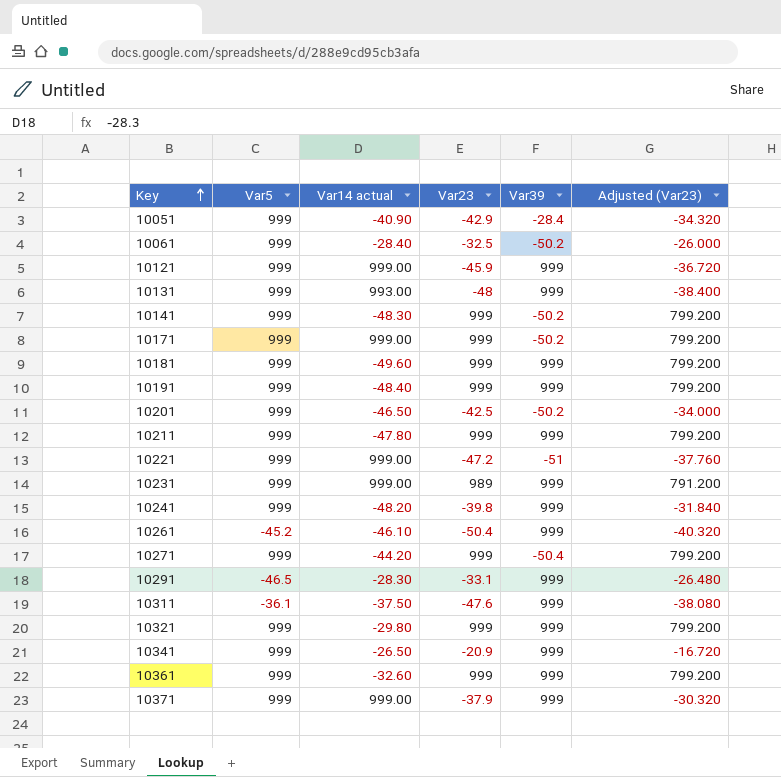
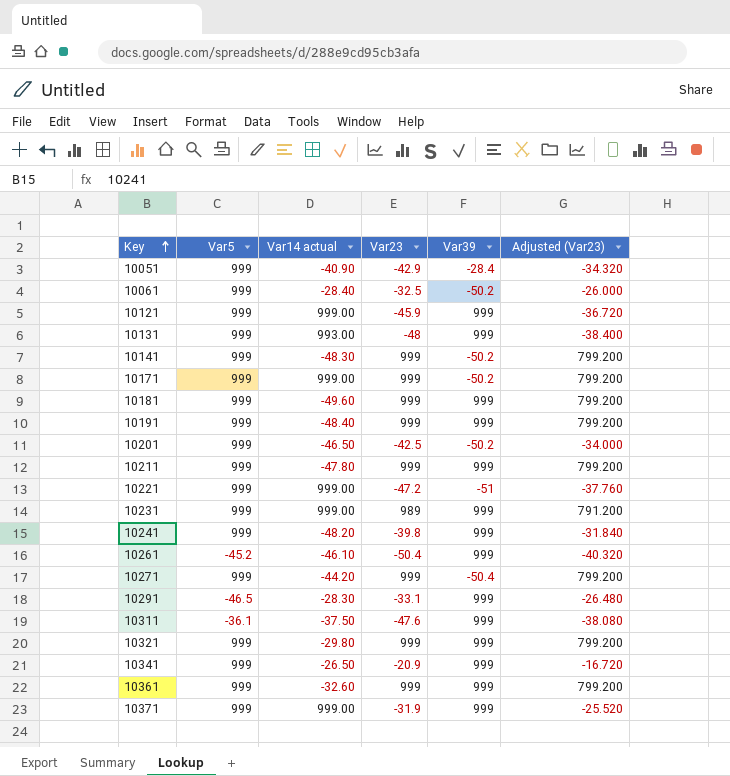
10371 | Var23: -37.9 -> -31.9
10371 | Adjusted (Var23): -30.320 -> -25.520

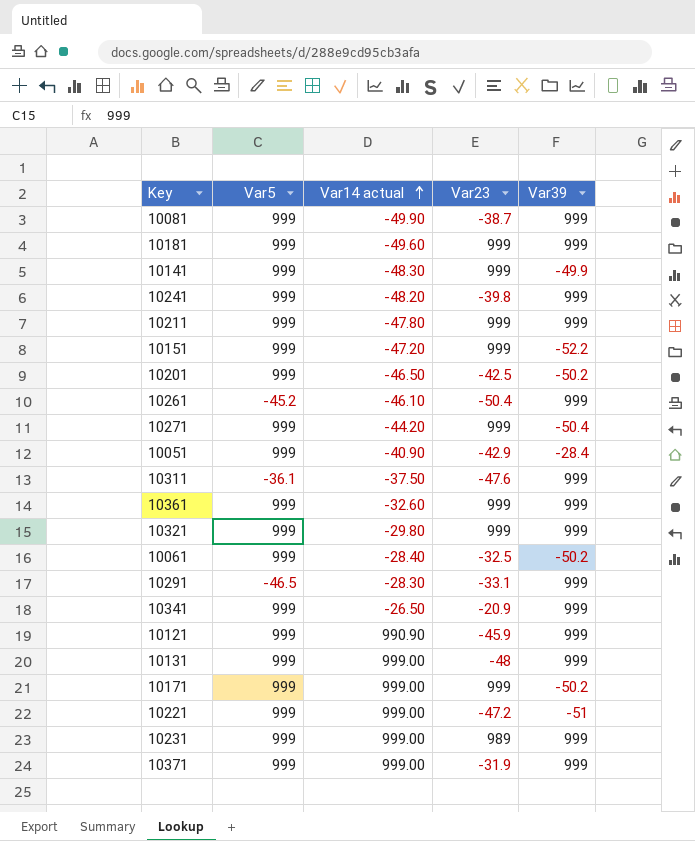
row order: Key ascending -> Var14 actual ascending
column Adjusted (Var23) | formula: [Var23] * 0.8 -> none
row 10191: 999 | -48.40 | 999 | 999 | 799.200 -> none
row 10081: none -> 999 | -49.90 | -38.7 | 999
10141 | Var39: -50.2 -> -49.9
row 10151: none -> 999 | -47.20 | 999 | -52.2
10121 | Var14 actual: 999.00 -> 990.90
10131 | Var14 actual: 993.00 -> 999.00

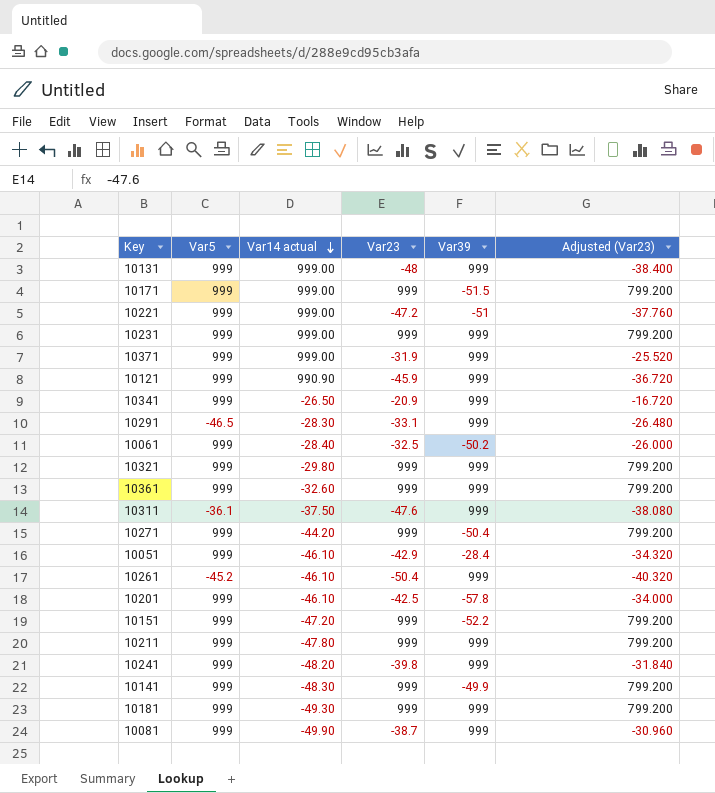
row order: Var14 actual ascending -> Var14 actual descending
column Adjusted (Var23) | formula: none -> [Var23] * 0.8
10171 | Var39: -50.2 -> -51.5
10231 | Var23: 989 -> 999
10051 | Var14 actual: -40.90 -> -46.10
10201 | Var14 actual: -46.50 -> -46.10
10201 | Var39: -50.2 -> -57.8
10181 | Var14 actual: -49.60 -> -49.30

